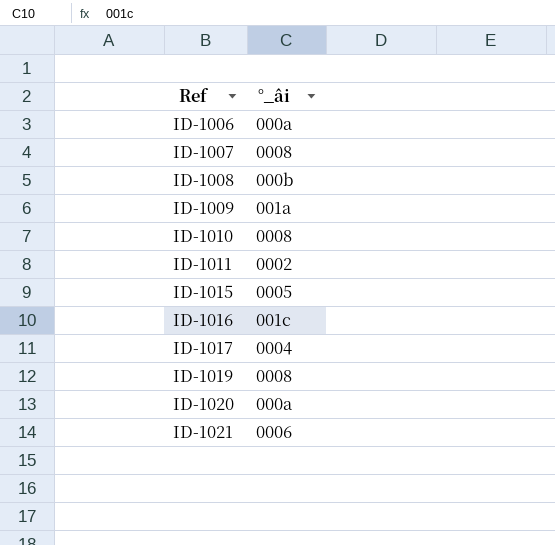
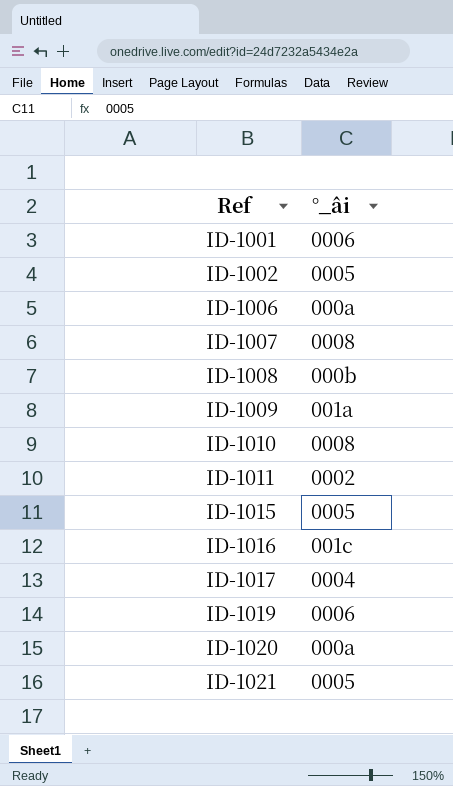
row ID-1001: none -> 0006
row ID-1002: none -> 0005
ID-1019 | °_âi: 0008 -> 0006
ID-1021 | °_âi: 0006 -> 0005

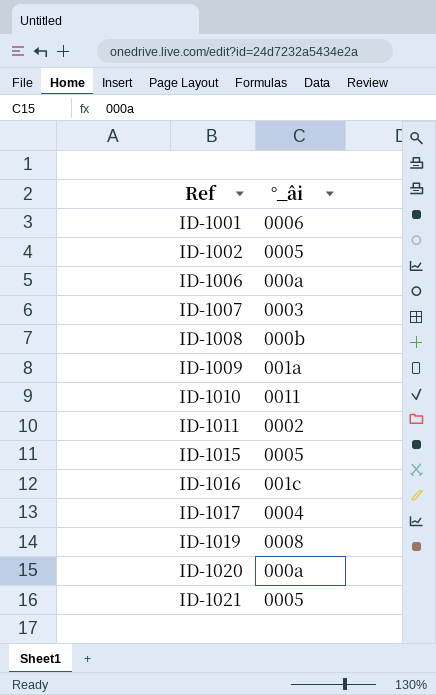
ID-1007 | °_âi: 0008 -> 0003
ID-1010 | °_âi: 0008 -> 0011
ID-1019 | °_âi: 0006 -> 0008

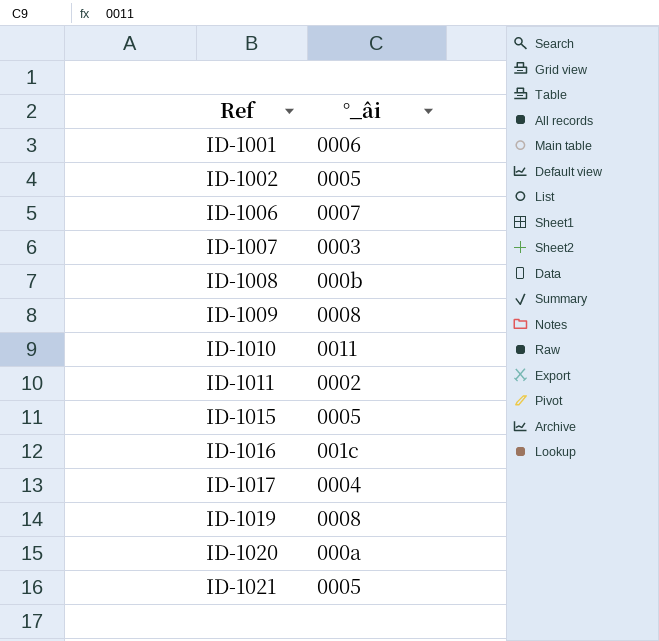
ID-1006 | °_âi: 000a -> 0007
ID-1009 | °_âi: 001a -> 0008

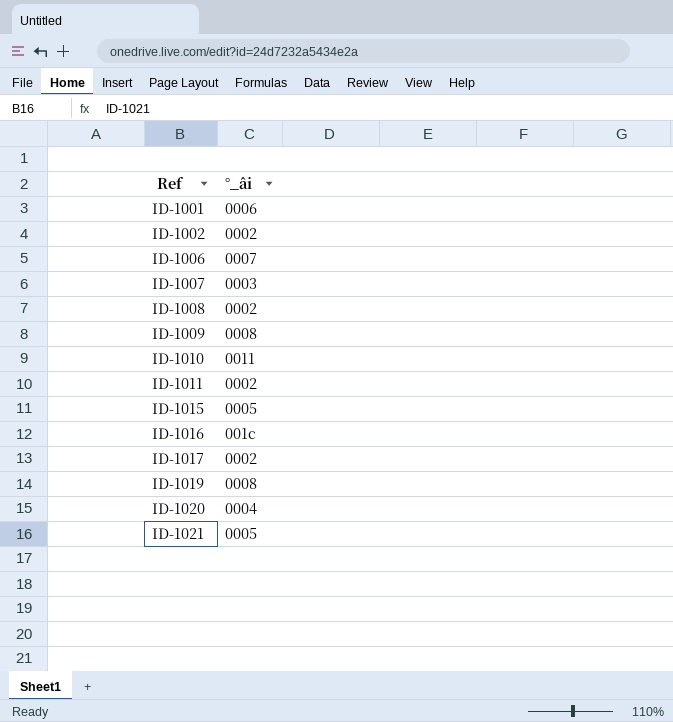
ID-1002 | °_âi: 0005 -> 0002
ID-1008 | °_âi: 000b -> 0002
ID-1017 | °_âi: 0004 -> 0002
ID-1020 | °_âi: 000a -> 0004

